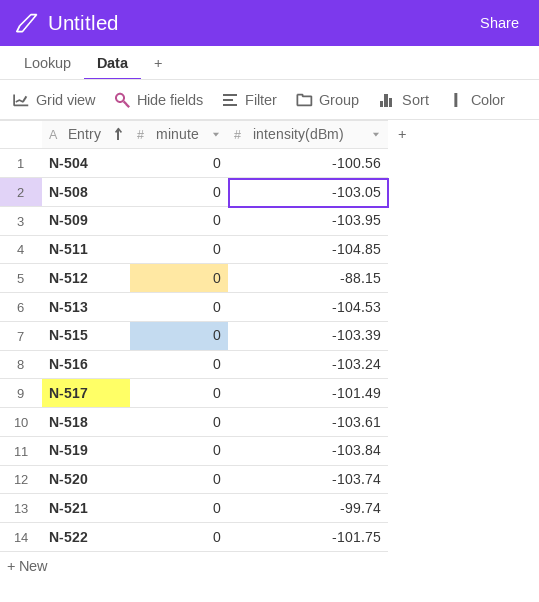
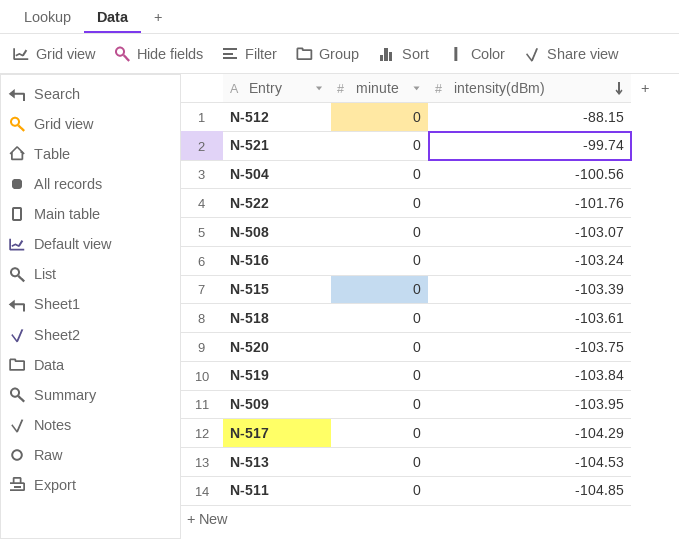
row order: Entry ascending -> intensity(dBm) descending
N-522 | intensity(dBm): -101.75 -> -101.76
N-508 | intensity(dBm): -103.05 -> -103.07
N-520 | intensity(dBm): -103.74 -> -103.75
N-517 | intensity(dBm): -101.49 -> -104.29

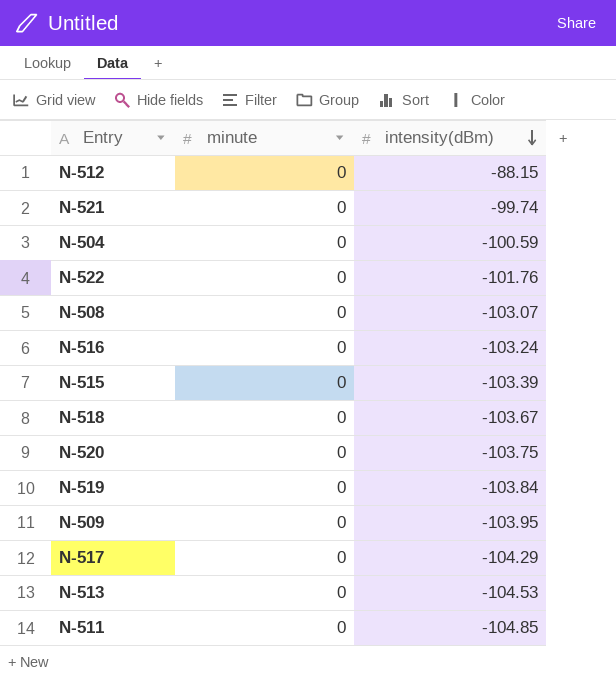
N-504 | intensity(dBm): -100.56 -> -100.59
N-518 | intensity(dBm): -103.61 -> -103.67

